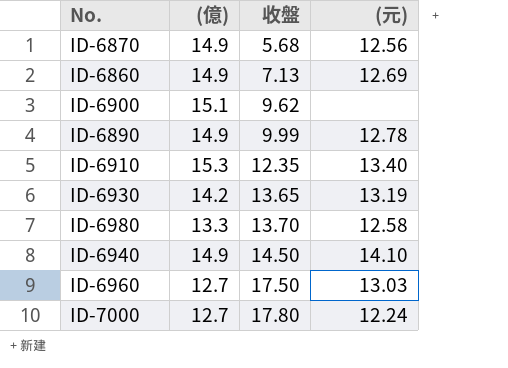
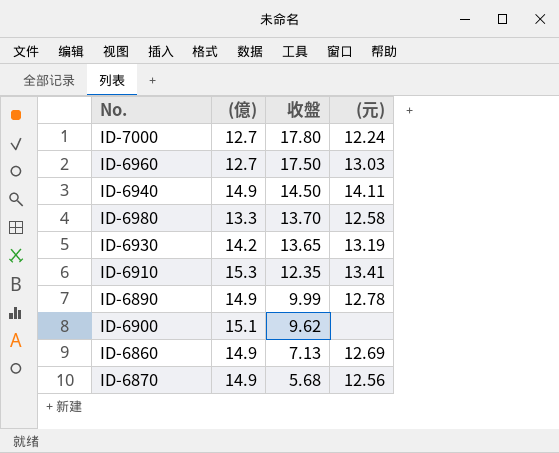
row order: 收盤 ascending -> 收盤 descending
ID-6940 | (元): 14.10 -> 14.11
ID-6910 | (元): 13.40 -> 13.41

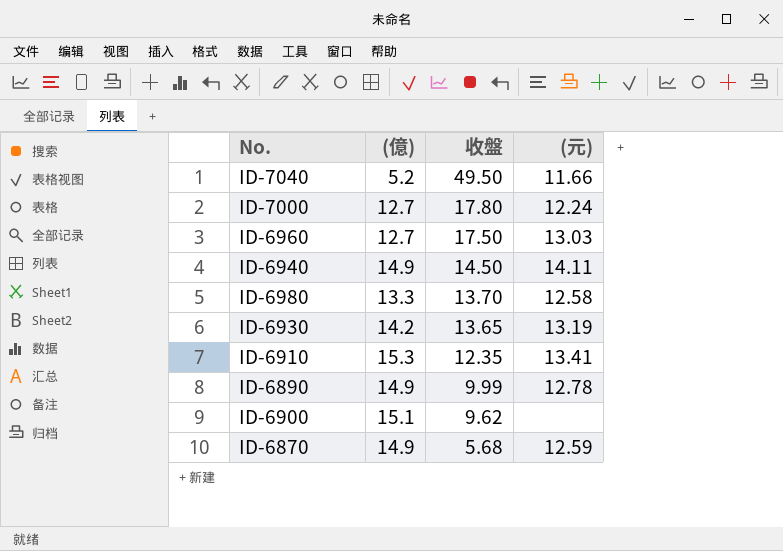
row ID-6860: 14.9 | 7.13 | 12.69 -> none
row ID-7040: none -> 5.2 | 49.50 | 11.66
ID-6870 | (元): 12.56 -> 12.59

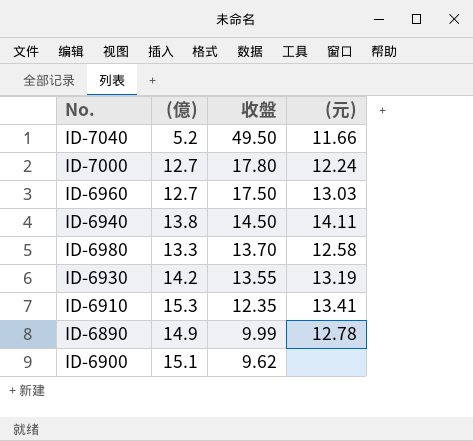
row ID-6870: 14.9 | 5.68 | 12.59 -> none
ID-6940 | (億): 14.9 -> 13.8
ID-6930 | 收盤: 13.65 -> 13.55

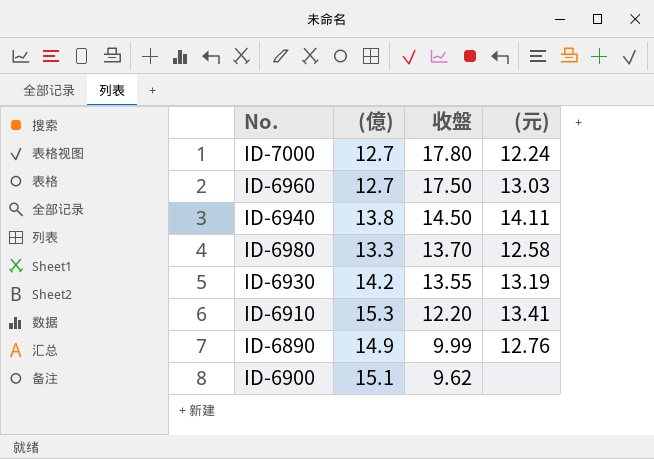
row ID-7040: 5.2 | 49.50 | 11.66 -> none
ID-6910 | 收盤: 12.35 -> 12.20
ID-6890 | (元): 12.78 -> 12.76

